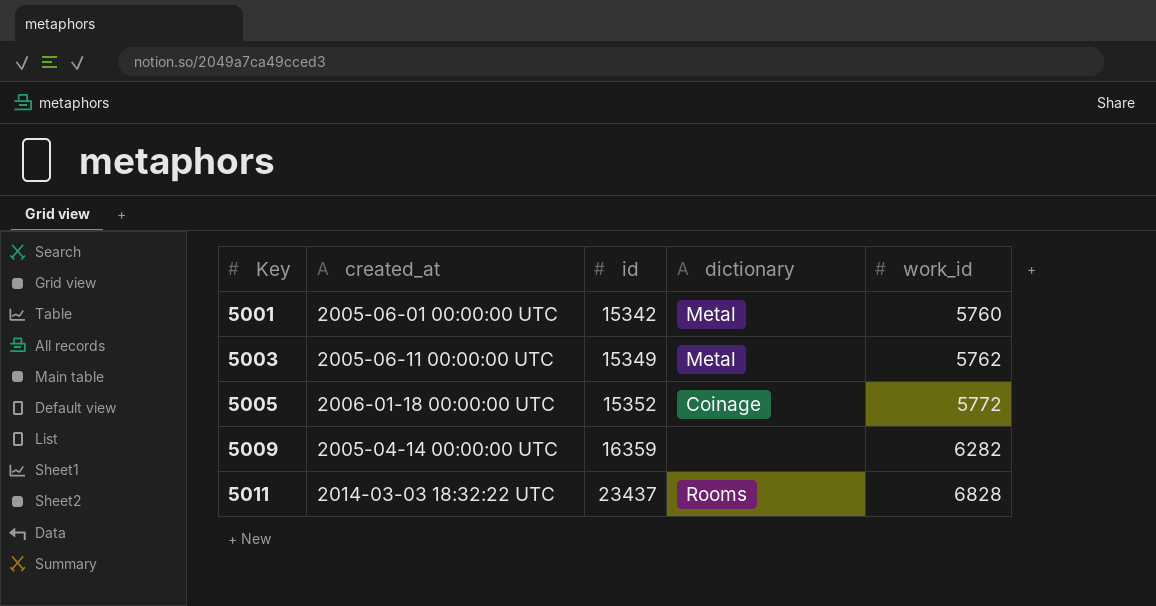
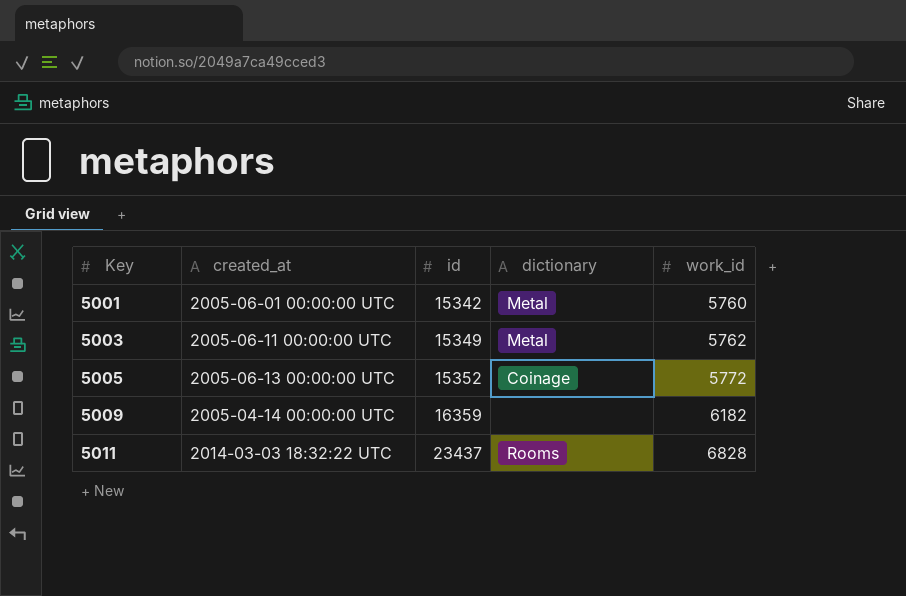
5005 | created_at: 2006-01-18 00:00:00 UTC -> 2005-06-13 00:00:00 UTC
5009 | work_id: 6282 -> 6182

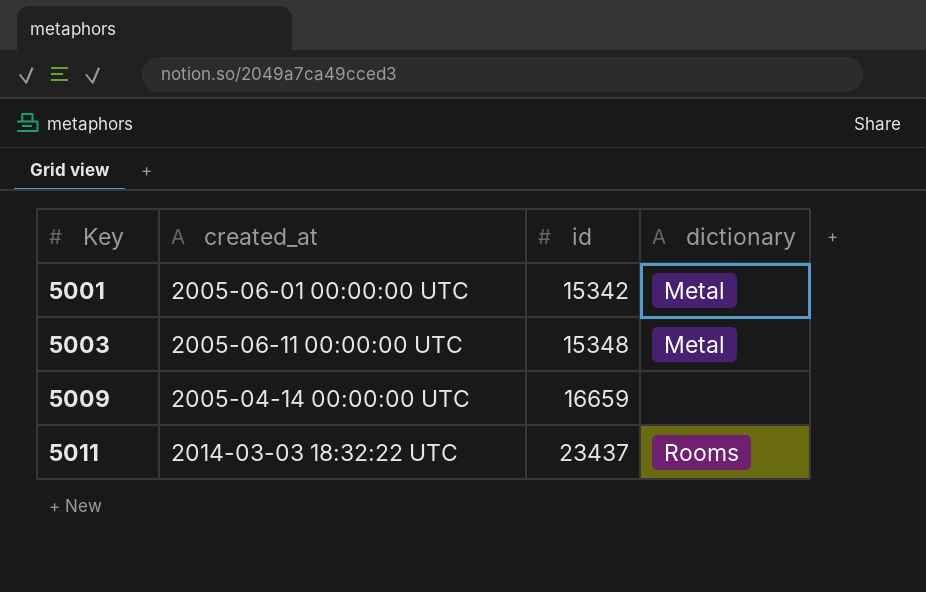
column work_id | position: 5 -> none
row 5005: 2005-06-13 00:00:00 UTC | 15352 | Coinage | 5772 -> none
5003 | id: 15349 -> 15348
5009 | id: 16359 -> 16659

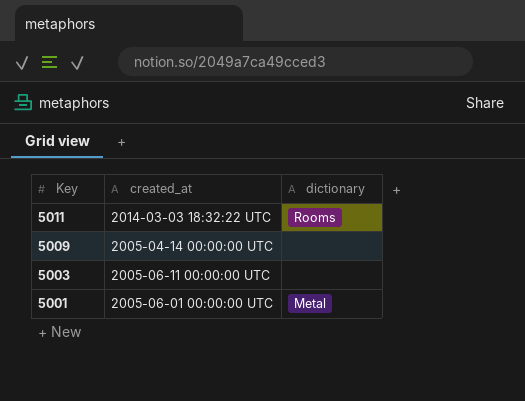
row order: Key ascending -> Key descending
column id | position: 3 -> none
5003 | dictionary: Metal -> none

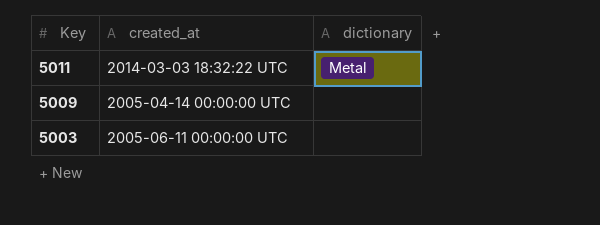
row 5001: 2005-06-01 00:00:00 UTC | Metal -> none
5011 | dictionary: Rooms -> Metal

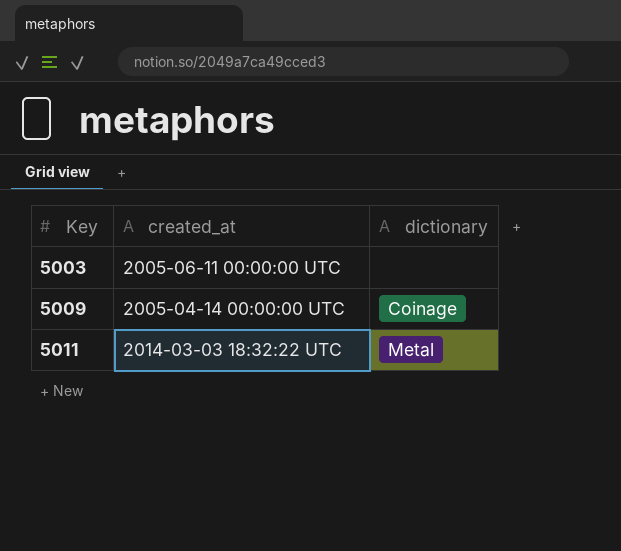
row order: Key descending -> Key ascending
5009 | dictionary: none -> Coinage

